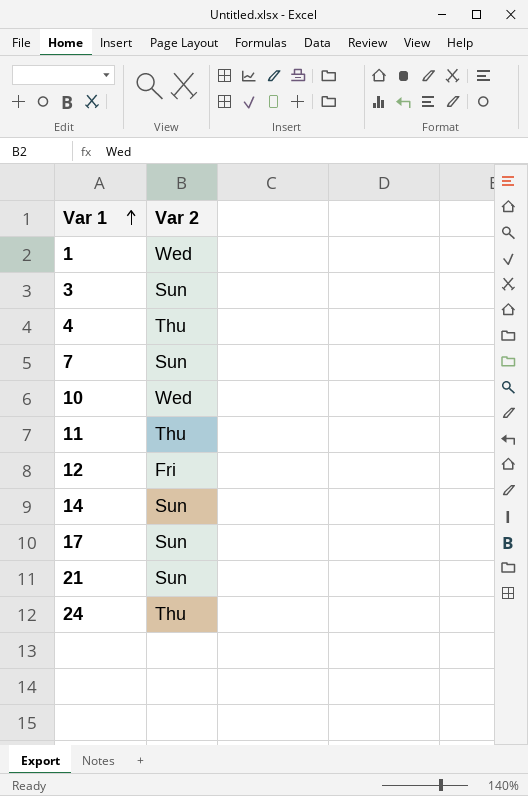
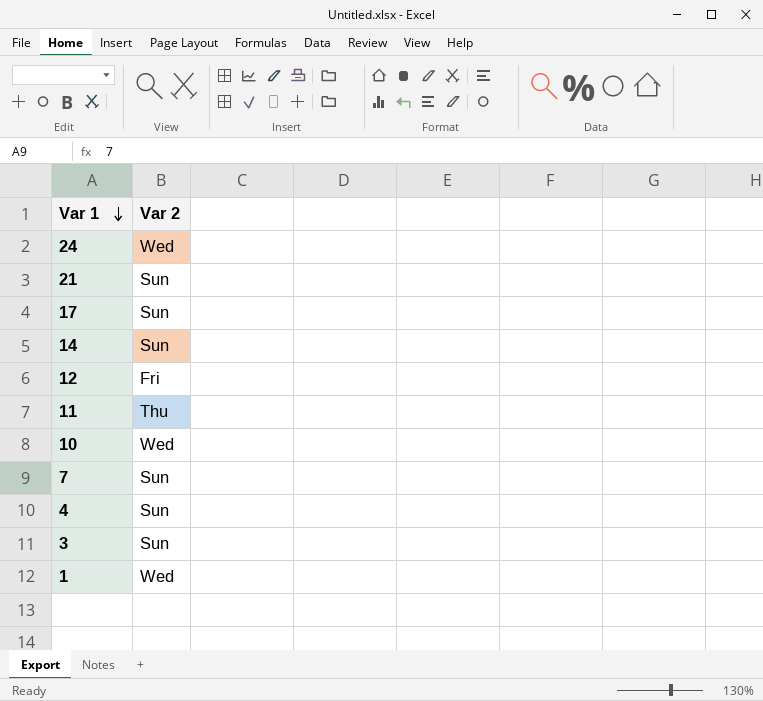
row order: Var 1 ascending -> Var 1 descending
24 | Var 2: Thu -> Wed
4 | Var 2: Thu -> Sun

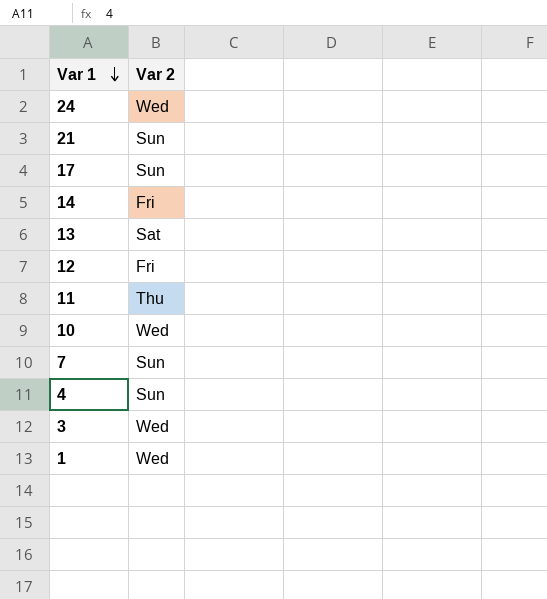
14 | Var 2: Sun -> Fri
row 13: none -> Sat
3 | Var 2: Sun -> Wed

